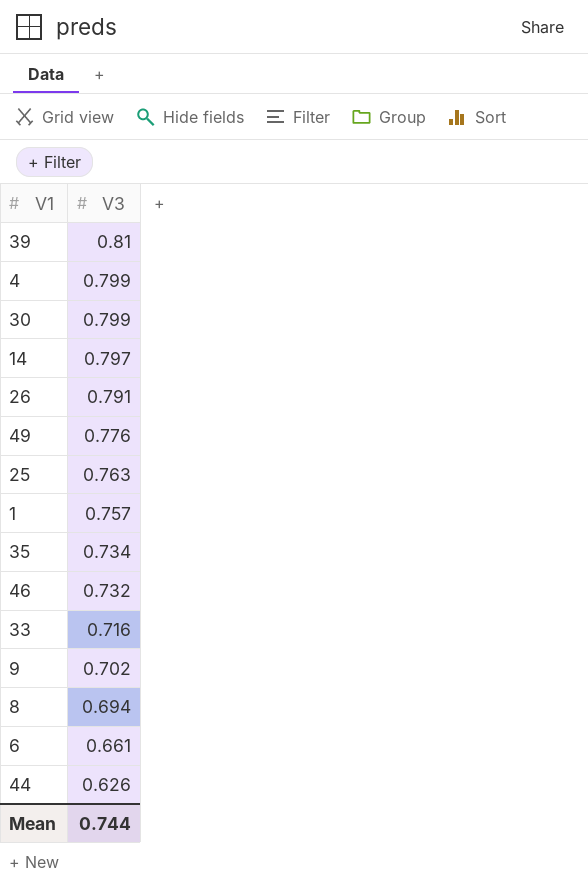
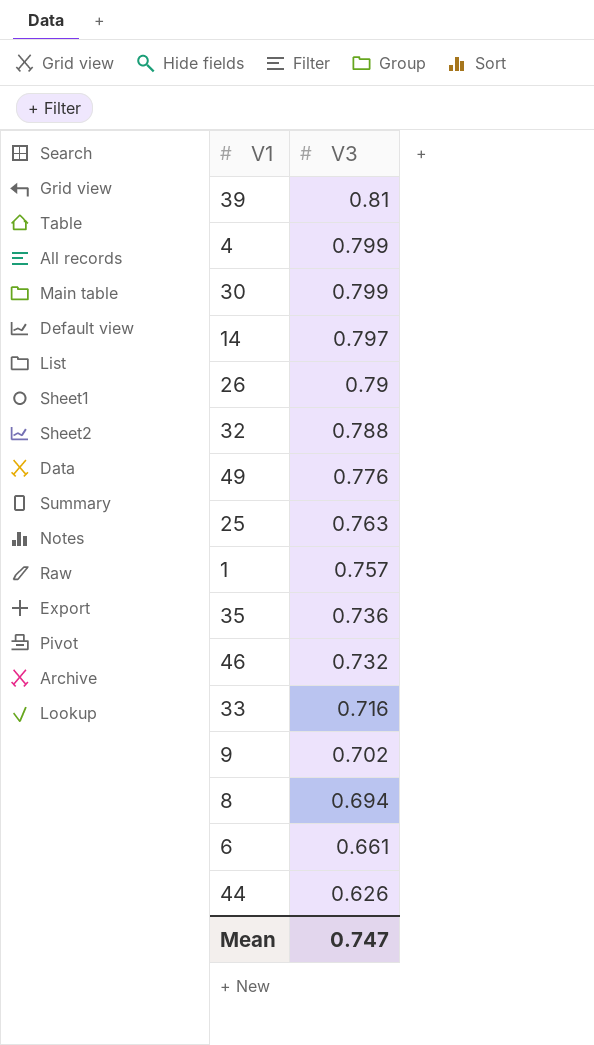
26 | V3: 0.791 -> 0.79
row 32: none -> 0.788
35 | V3: 0.734 -> 0.736
Mean | V3: 0.744 -> 0.747

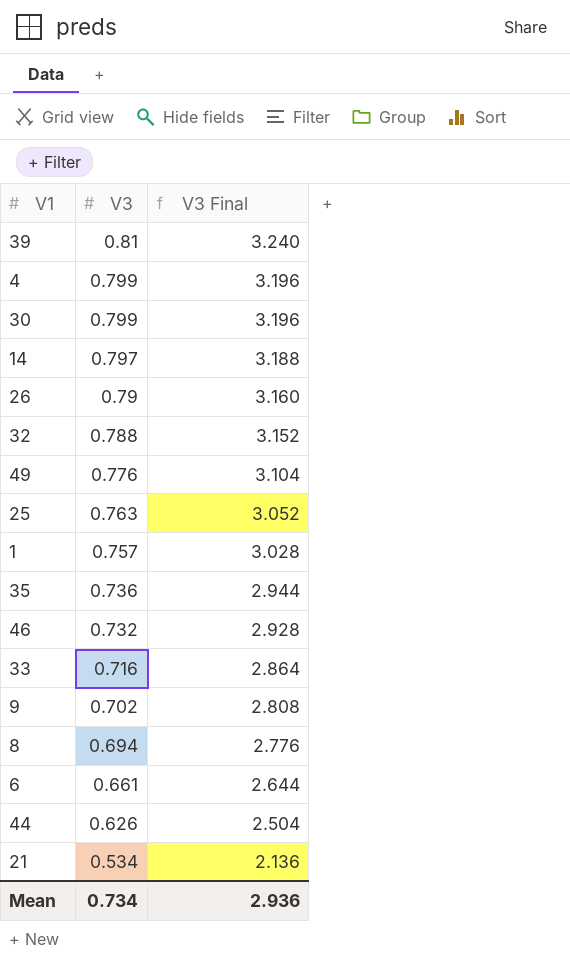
column V3 Final | formula: none -> [V3] * 4
row 21: none -> 0.534 | 2.136
Mean | V3: 0.747 -> 0.734

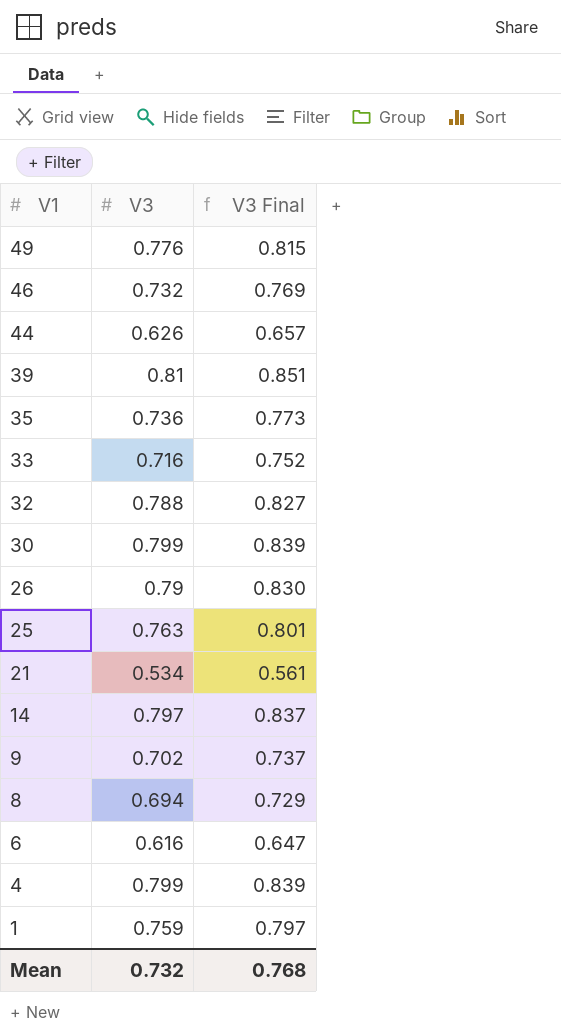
row order: V3 descending -> V1 descending
column V3 Final | formula: [V3] * 4 -> [V3] * 1.05
6 | V3: 0.661 -> 0.616
1 | V3: 0.757 -> 0.759
Mean | V3: 0.734 -> 0.732
Mean | V3 Final: 2.936 -> 0.768

